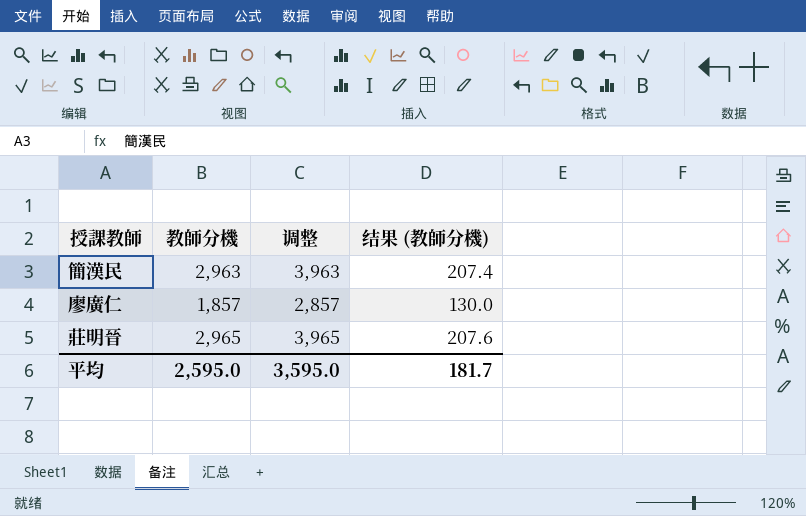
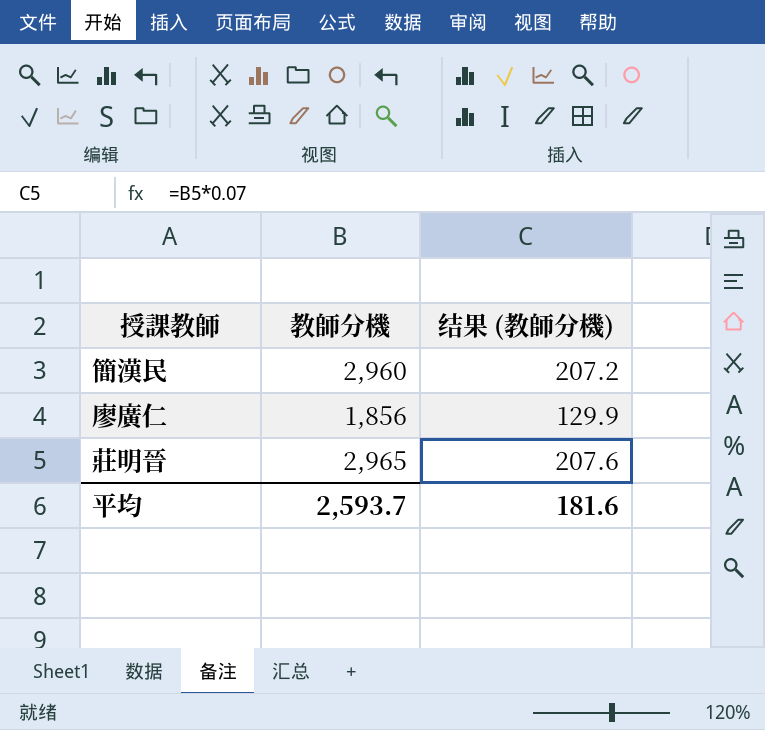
column 调整 | formula: [教師分機] + 1000 -> none
簡漢民 | 教師分機: 2,963 -> 2,960
簡漢民 | 结果 (教師分機): 207.4 -> 207.2
廖廣仁 | 教師分機: 1,857 -> 1,856
廖廣仁 | 结果 (教師分機): 130.0 -> 129.9
平均 | 教師分機: 2,595.0 -> 2,593.7
平均 | 结果 (教師分機): 181.7 -> 181.6

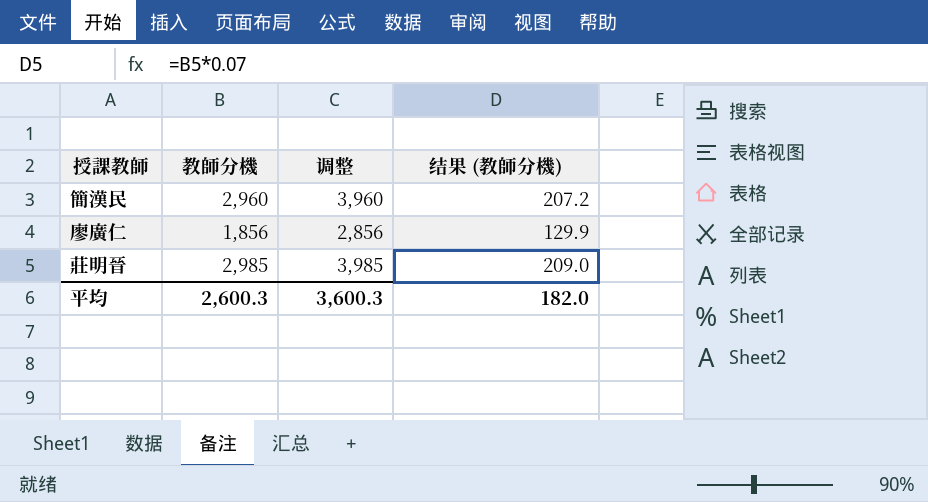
column 调整 | formula: none -> [教師分機] + 1000
莊明晉 | 教師分機: 2,965 -> 2,985
莊明晉 | 结果 (教師分機): 207.6 -> 209.0
平均 | 教師分機: 2,593.7 -> 2,600.3
平均 | 结果 (教師分機): 181.6 -> 182.0

